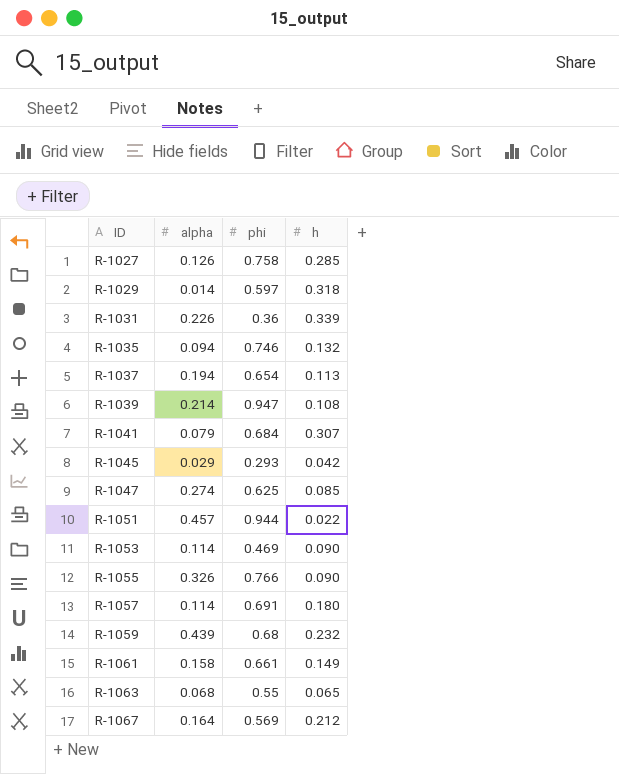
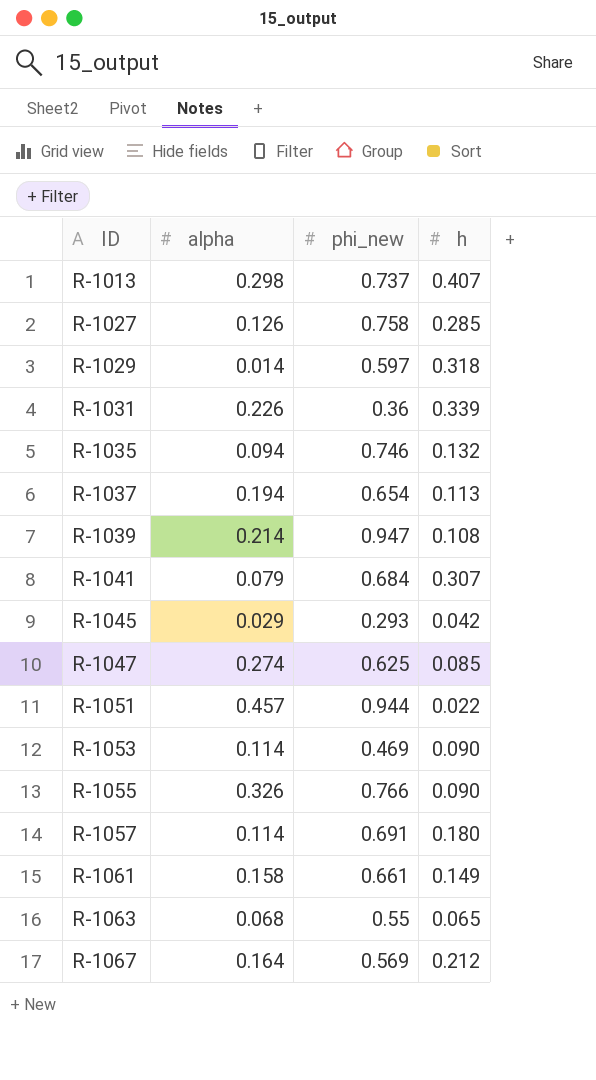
column name: phi -> phi_new
row R-1059: 0.439 | 0.68 | 0.232 -> none
row R-1013: none -> 0.298 | 0.737 | 0.407

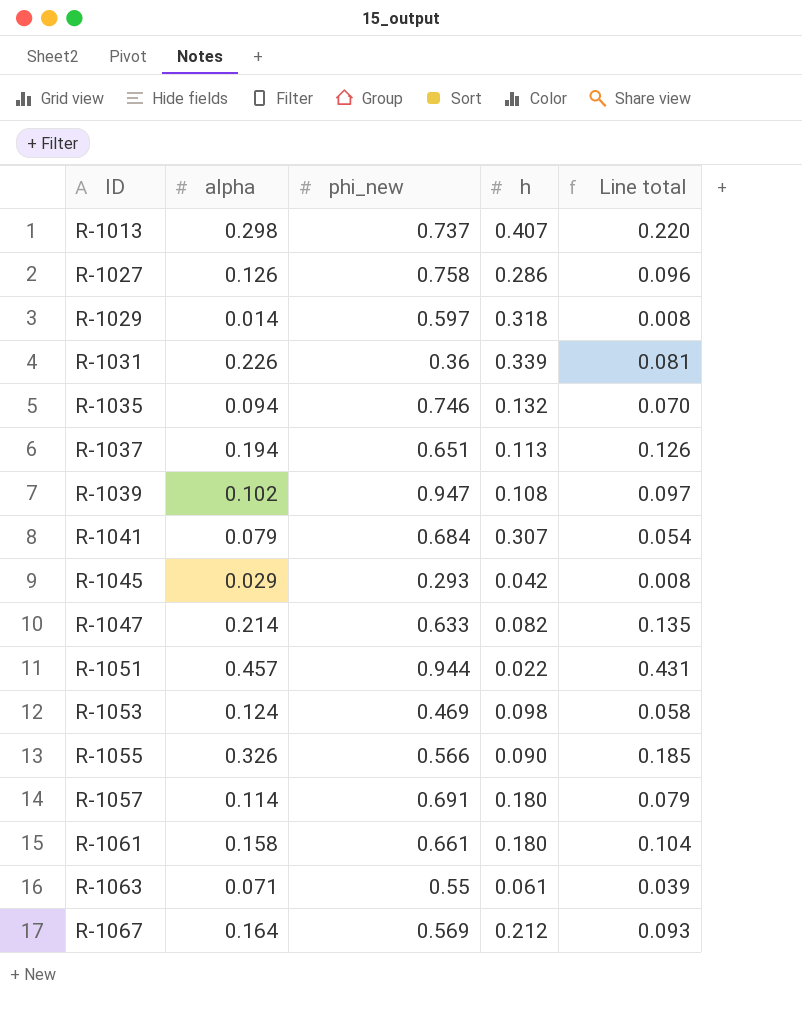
column Line total | formula: none -> [alpha] * [phi_new]
R-1027 | h: 0.285 -> 0.286
R-1037 | phi_new: 0.654 -> 0.651
R-1039 | alpha: 0.214 -> 0.102
R-1047 | alpha: 0.274 -> 0.214
R-1047 | phi_new: 0.625 -> 0.633
R-1047 | h: 0.085 -> 0.082
R-1053 | alpha: 0.114 -> 0.124
R-1053 | h: 0.090 -> 0.098
R-1055 | phi_new: 0.766 -> 0.566
R-1061 | h: 0.149 -> 0.180
R-1063 | alpha: 0.068 -> 0.071
R-1063 | h: 0.065 -> 0.061

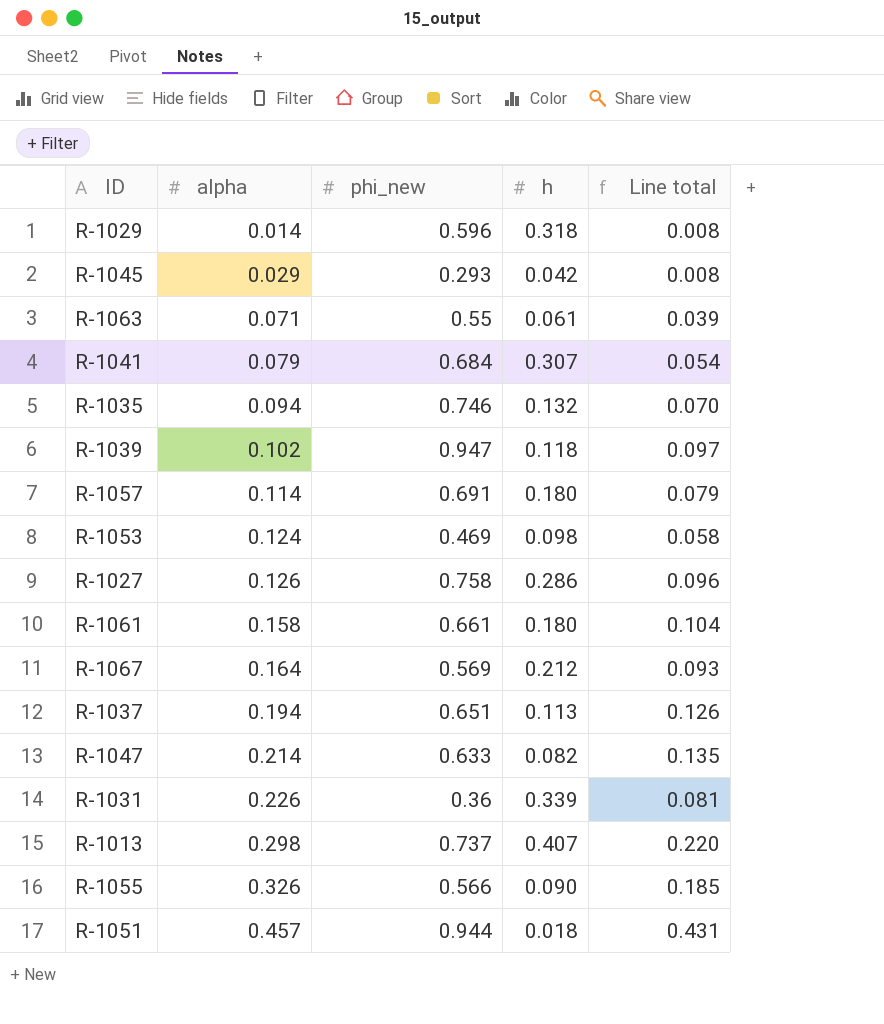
row order: ID ascending -> alpha ascending
R-1029 | phi_new: 0.597 -> 0.596
R-1039 | h: 0.108 -> 0.118
R-1051 | h: 0.022 -> 0.018

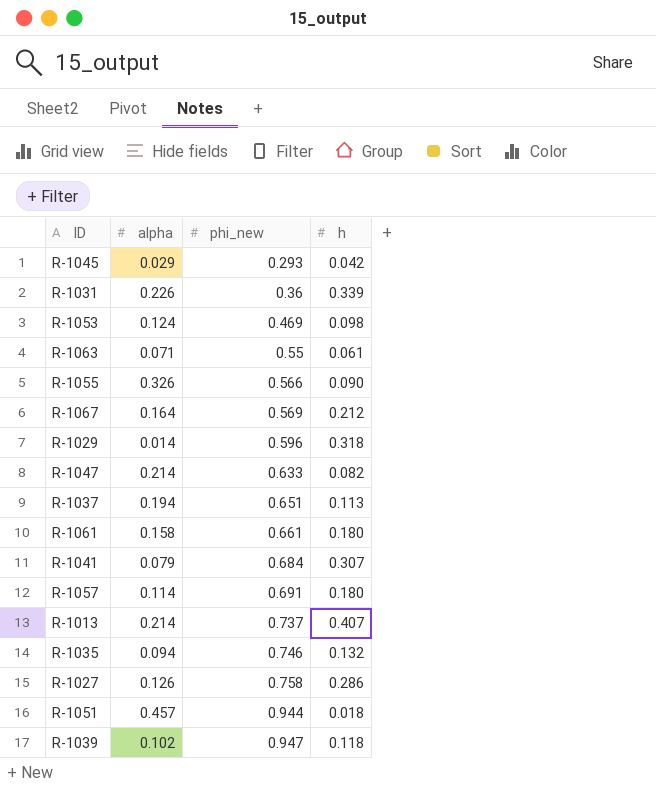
row order: alpha ascending -> phi_new ascending
column Line total | formula: [alpha] * [phi_new] -> none
R-1013 | alpha: 0.298 -> 0.214

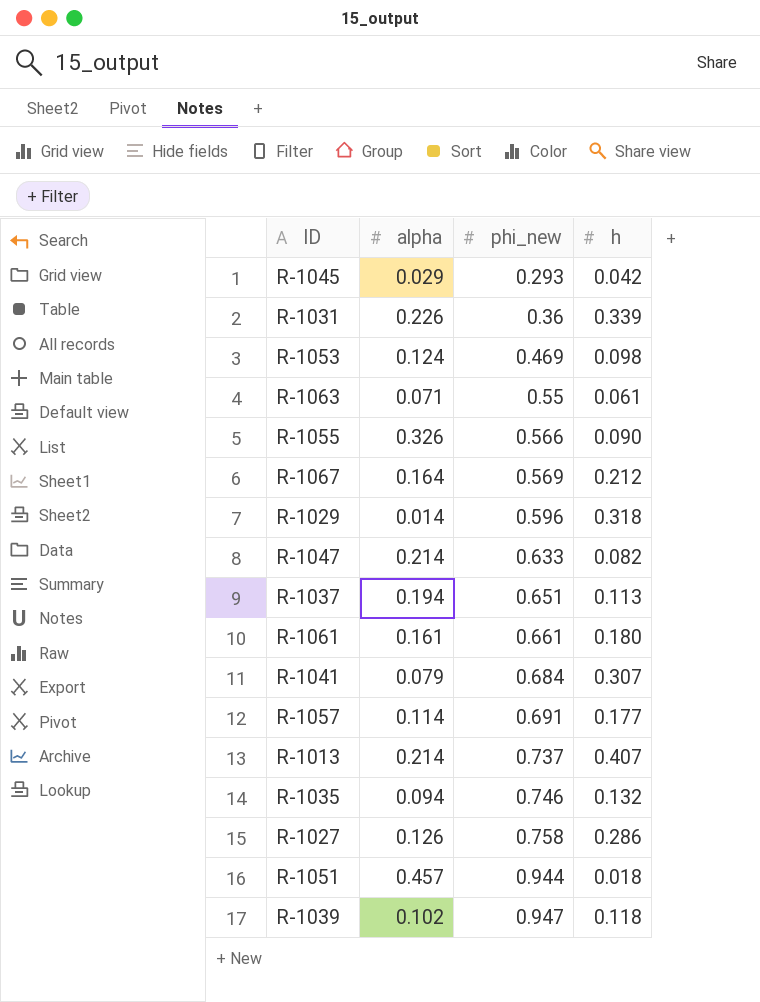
R-1061 | alpha: 0.158 -> 0.161
R-1057 | h: 0.180 -> 0.177

